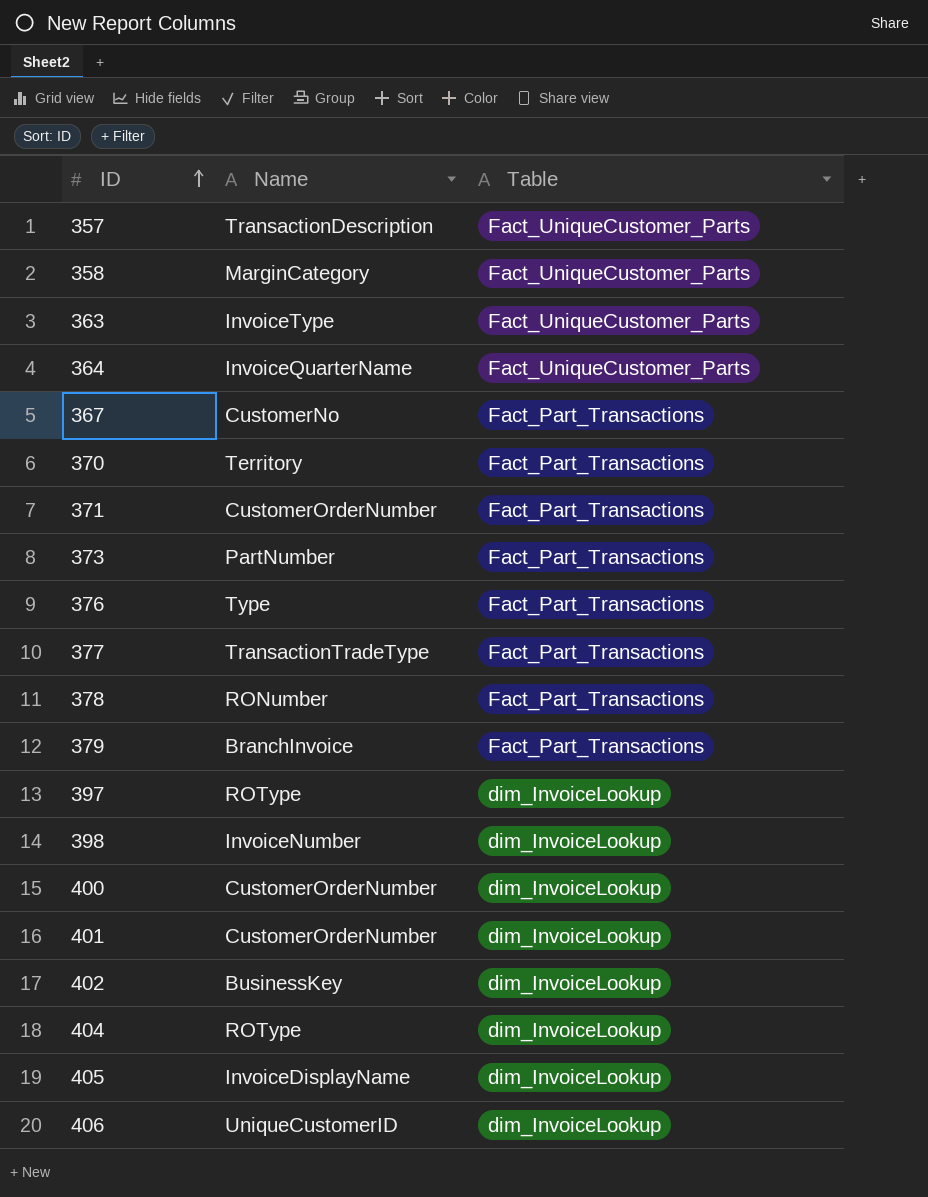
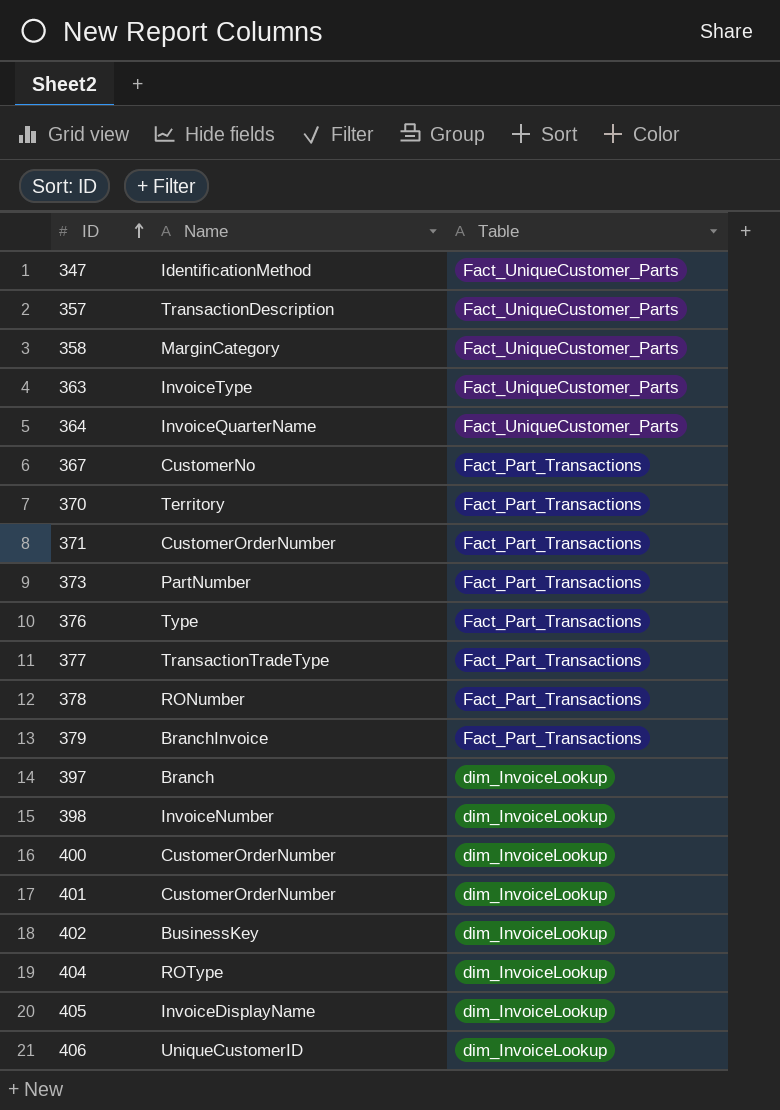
row 347: none -> IdentificationMethod | Fact_UniqueCustomer_Parts
397 | Name: ROType -> Branch

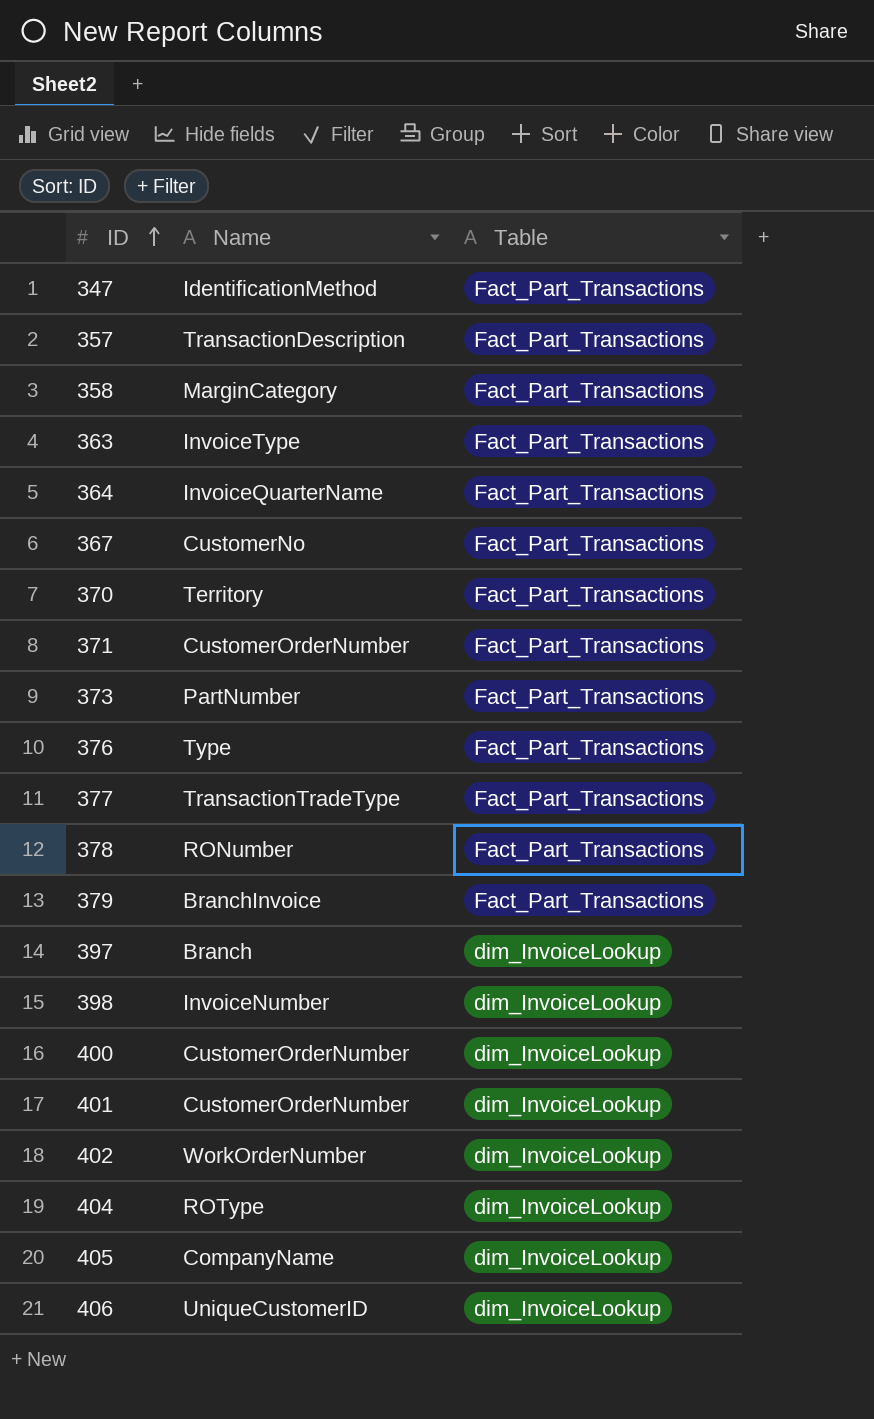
347 | Table: Fact_UniqueCustomer_Parts -> Fact_Part_Transactions
357 | Table: Fact_UniqueCustomer_Parts -> Fact_Part_Transactions
358 | Table: Fact_UniqueCustomer_Parts -> Fact_Part_Transactions
363 | Table: Fact_UniqueCustomer_Parts -> Fact_Part_Transactions
364 | Table: Fact_UniqueCustomer_Parts -> Fact_Part_Transactions
402 | Name: BusinessKey -> WorkOrderNumber
405 | Name: InvoiceDisplayName -> CompanyName

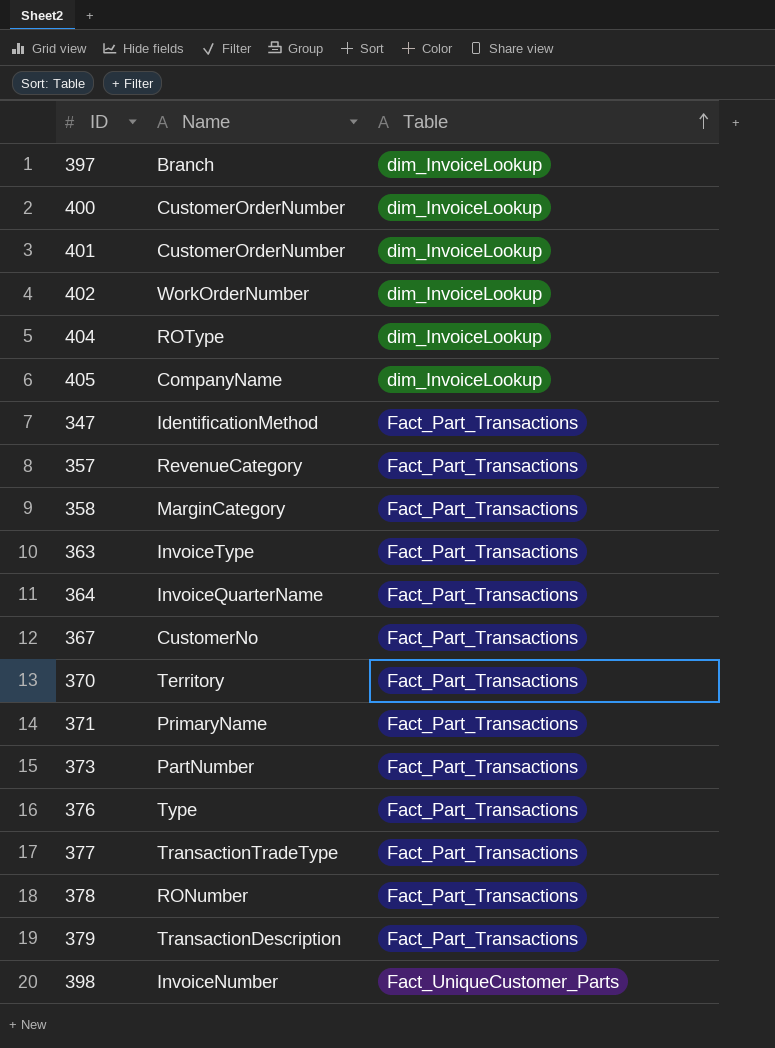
row order: ID ascending -> Table ascending
row 406: UniqueCustomerID | dim_InvoiceLookup -> none
357 | Name: TransactionDescription -> RevenueCategory
371 | Name: CustomerOrderNumber -> PrimaryName
379 | Name: BranchInvoice -> TransactionDescription
398 | Table: dim_InvoiceLookup -> Fact_UniqueCustomer_Parts

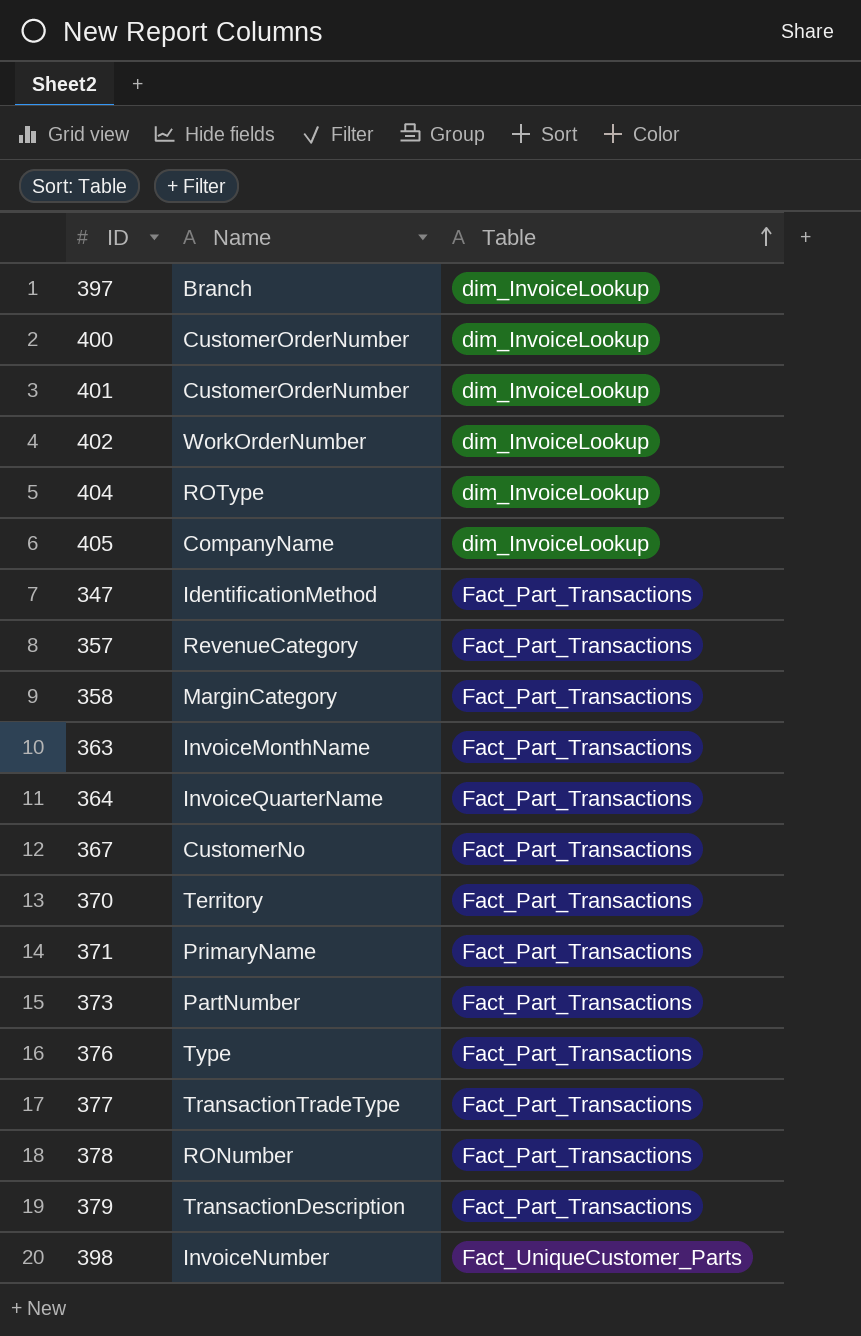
363 | Name: InvoiceType -> InvoiceMonthName

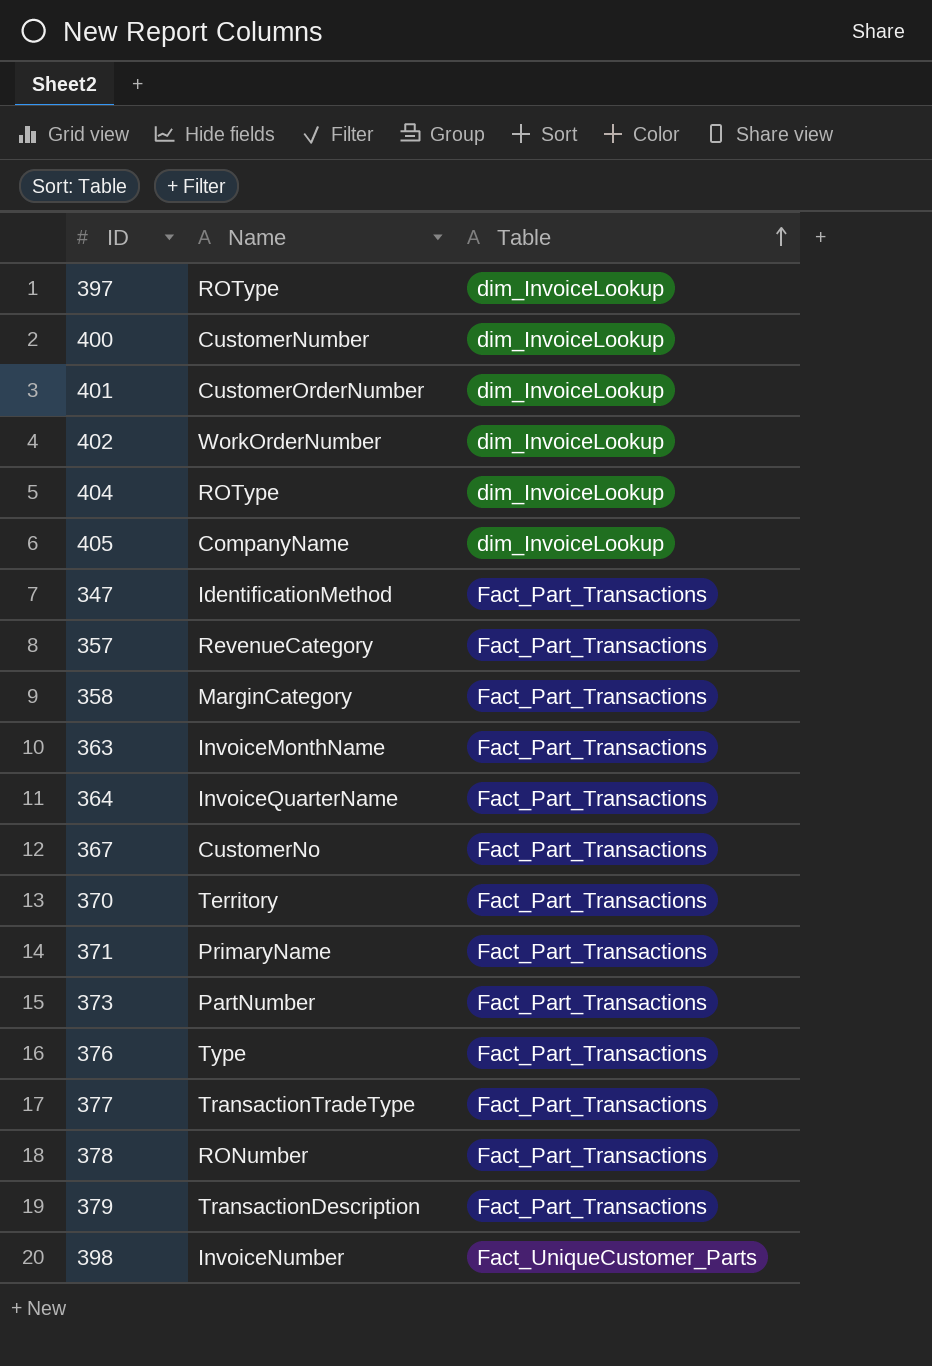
397 | Name: Branch -> ROType
400 | Name: CustomerOrderNumber -> CustomerNumber

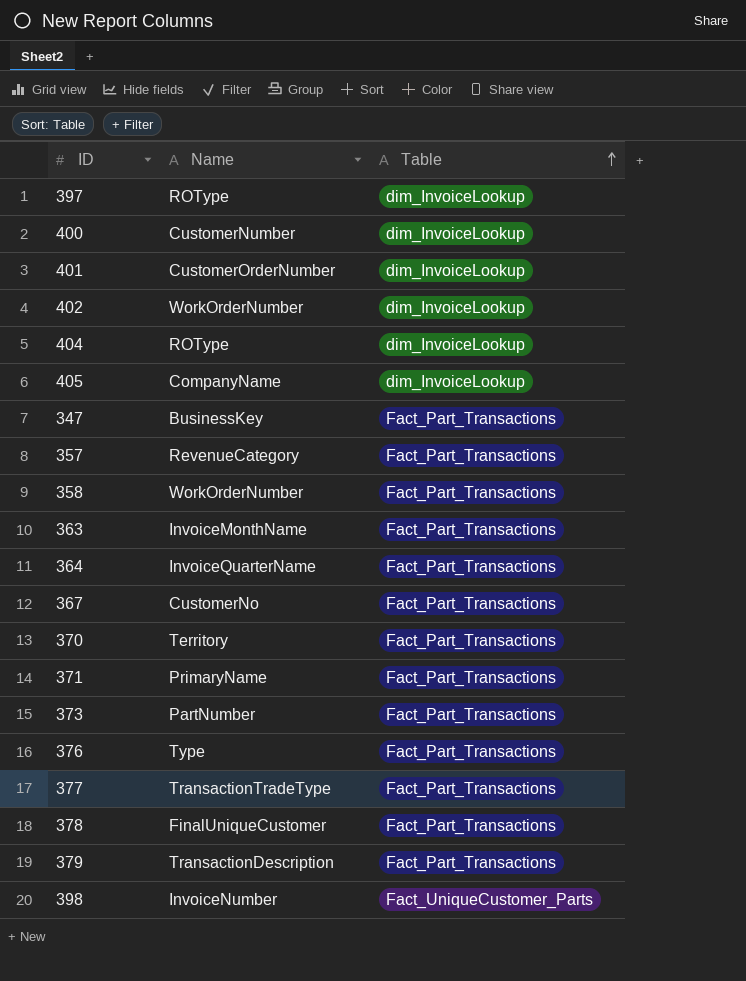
347 | Name: IdentificationMethod -> BusinessKey
358 | Name: MarginCategory -> WorkOrderNumber
378 | Name: RONumber -> FinalUniqueCustomer

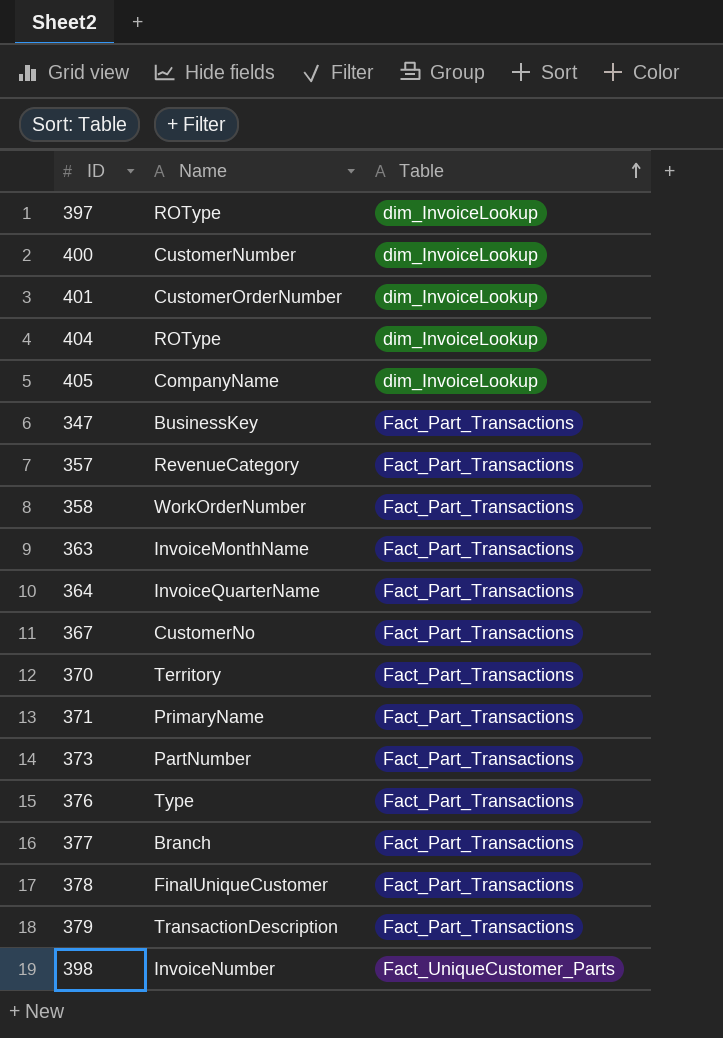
row 402: WorkOrderNumber | dim_InvoiceLookup -> none
377 | Name: TransactionTradeType -> Branch

